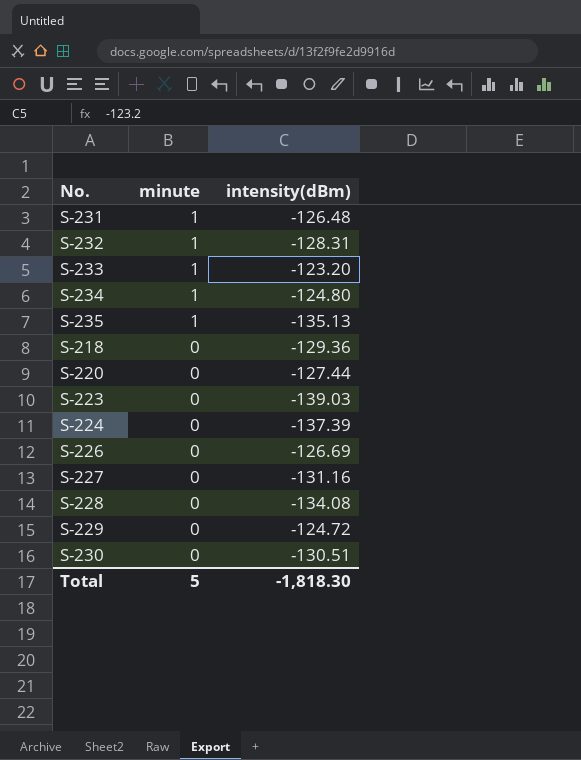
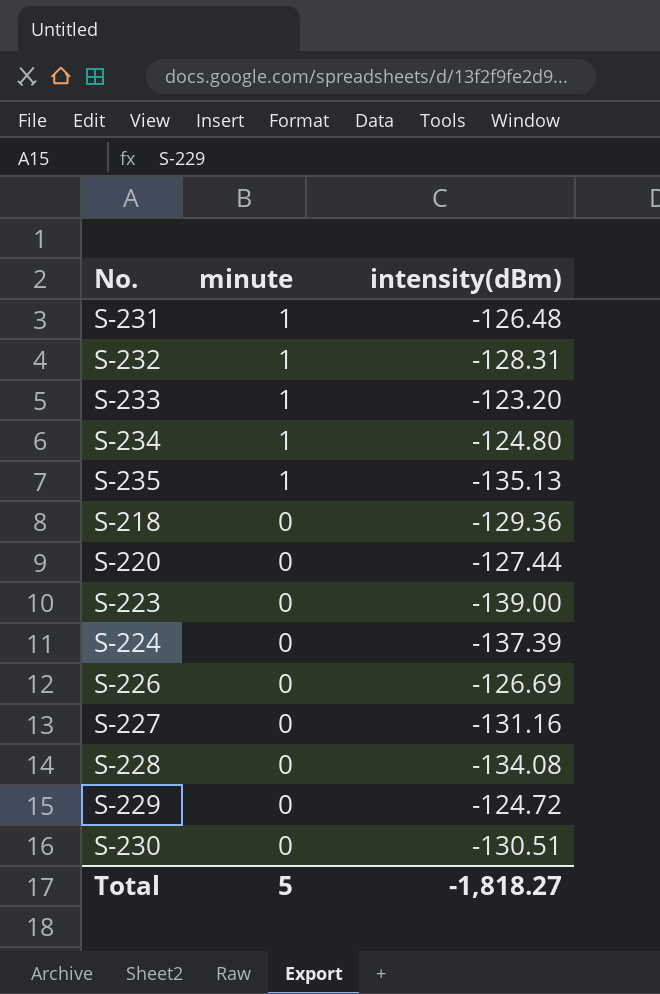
S-223 | intensity(dBm): -139.03 -> -139.00
Total | intensity(dBm): -1,818.30 -> -1,818.27

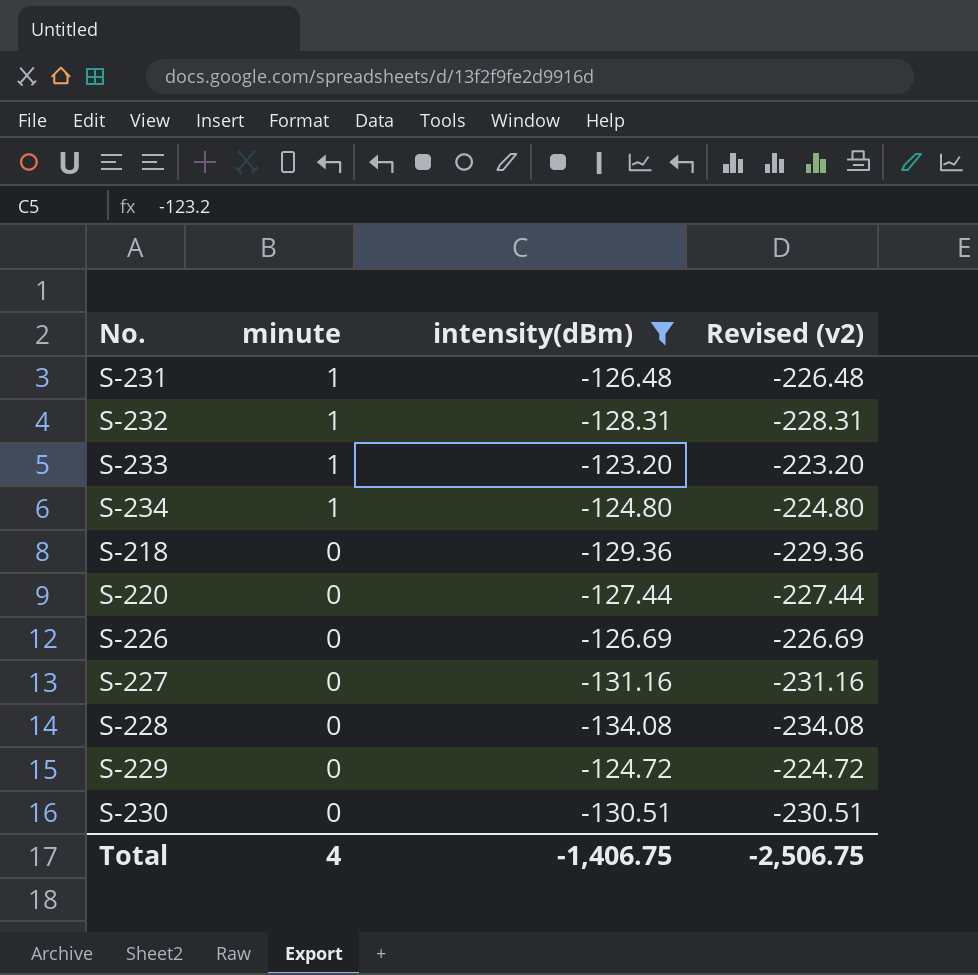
filter: none -> intensity(dBm) >= -134.08
column Revised (v2) | formula: none -> [intensity(dBm)] - 100
Total | minute: 5 -> 4
Total | intensity(dBm): -1,818.27 -> -1,406.75

